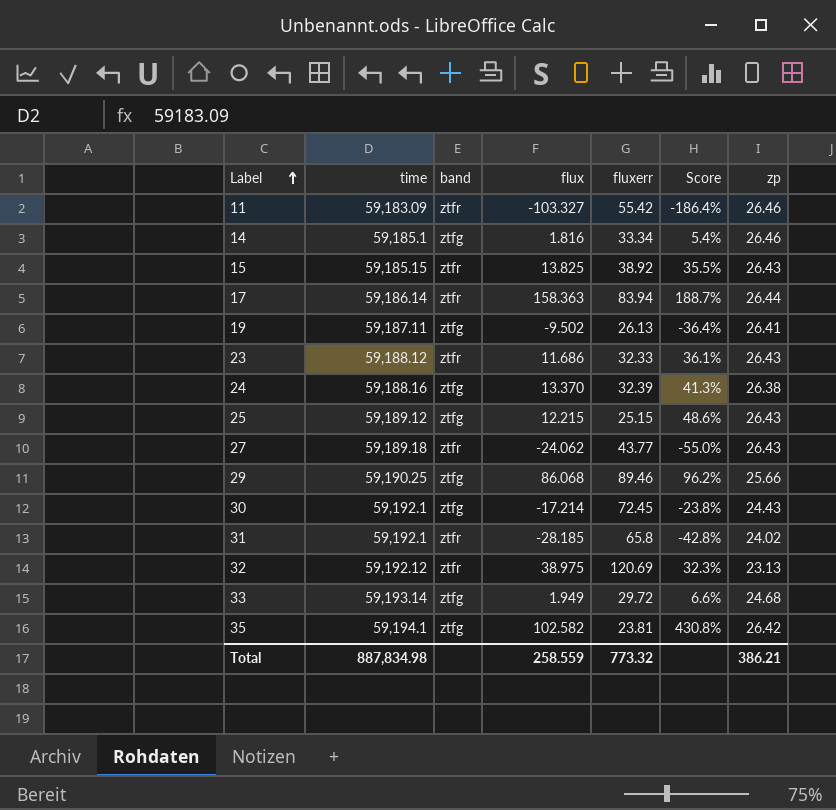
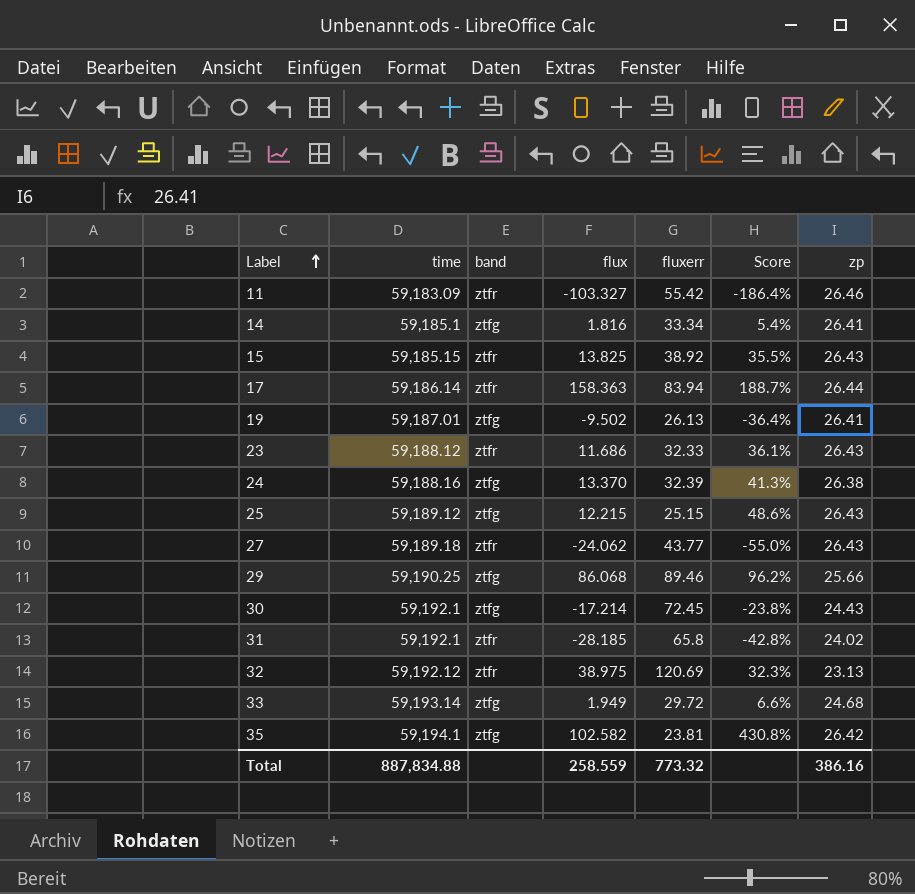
14 | zp: 26.46 -> 26.41
19 | time: 59,187.11 -> 59,187.01
Total | time: 887,834.98 -> 887,834.88
Total | zp: 386.21 -> 386.16

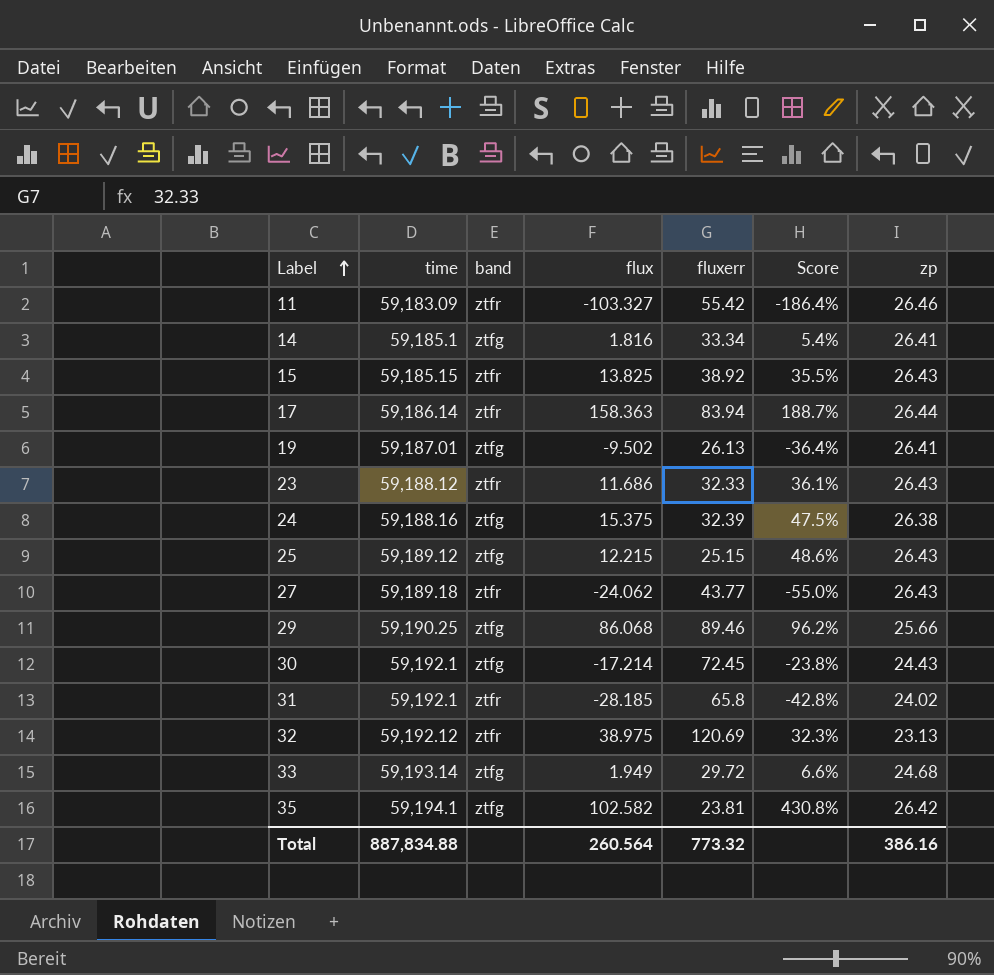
24 | flux: 13.370 -> 15.375
24 | Score: 41.3% -> 47.5%
Total | flux: 258.559 -> 260.564

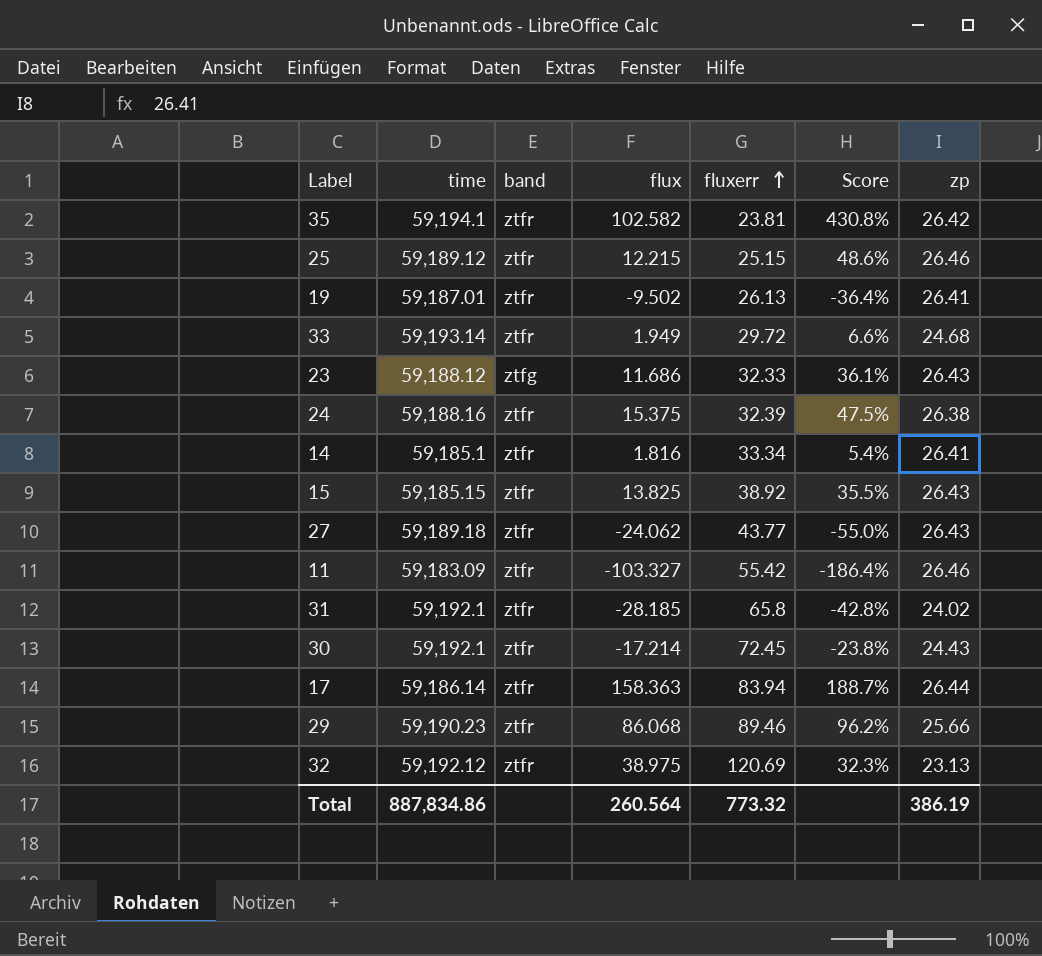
row order: Label ascending -> fluxerr ascending
35 | band: ztfg -> ztfr
25 | band: ztfg -> ztfr
25 | zp: 26.43 -> 26.46
19 | band: ztfg -> ztfr
33 | band: ztfg -> ztfr
23 | band: ztfr -> ztfg
24 | band: ztfg -> ztfr
14 | band: ztfg -> ztfr
30 | band: ztfg -> ztfr
29 | time: 59,190.25 -> 59,190.23
29 | band: ztfg -> ztfr
Total | time: 887,834.88 -> 887,834.86
Total | zp: 386.16 -> 386.19

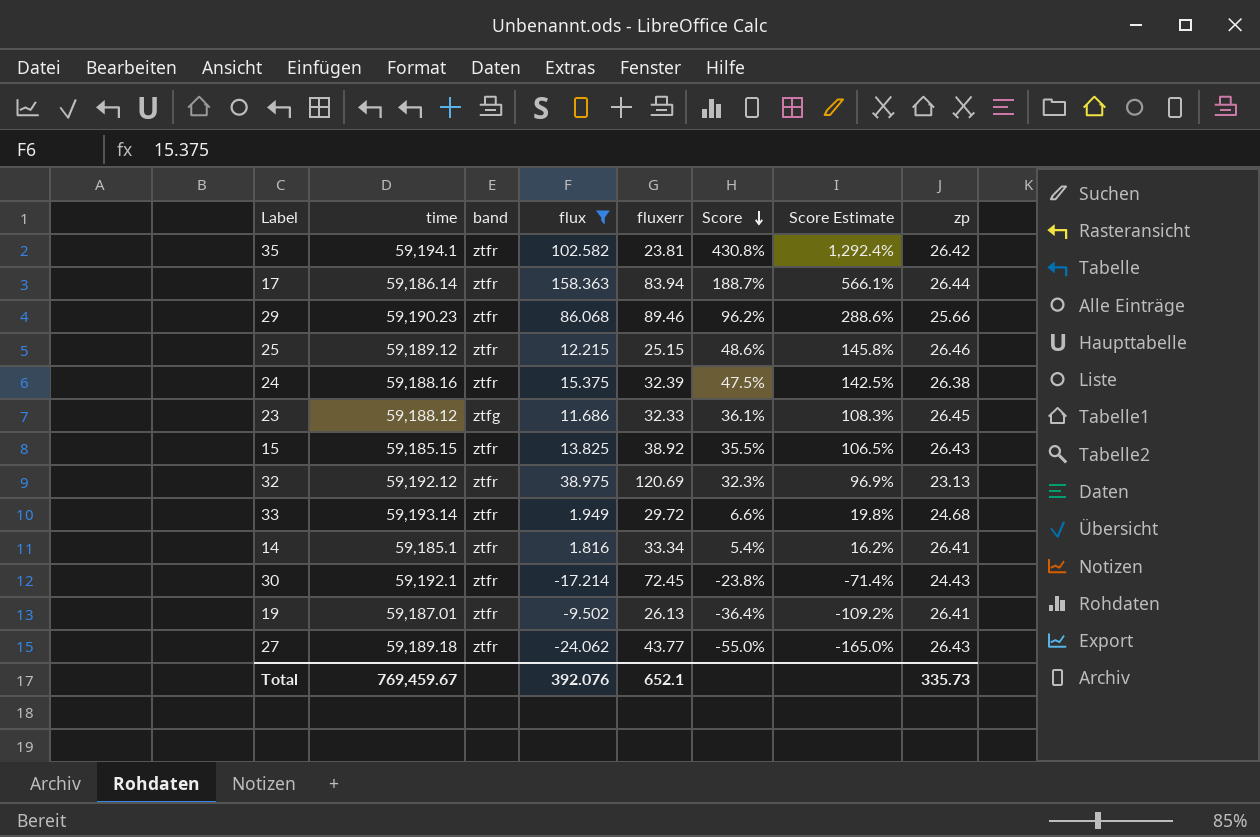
filter: none -> flux >= -24.062
row order: fluxerr ascending -> Score descending
column Score Estimate | formula: none -> [Score] * 3
23 | zp: 26.43 -> 26.45
Total | time: 887,834.86 -> 769,459.67
Total | flux: 260.564 -> 392.076
Total | fluxerr: 773.32 -> 652.1
Total | zp: 386.19 -> 335.73

